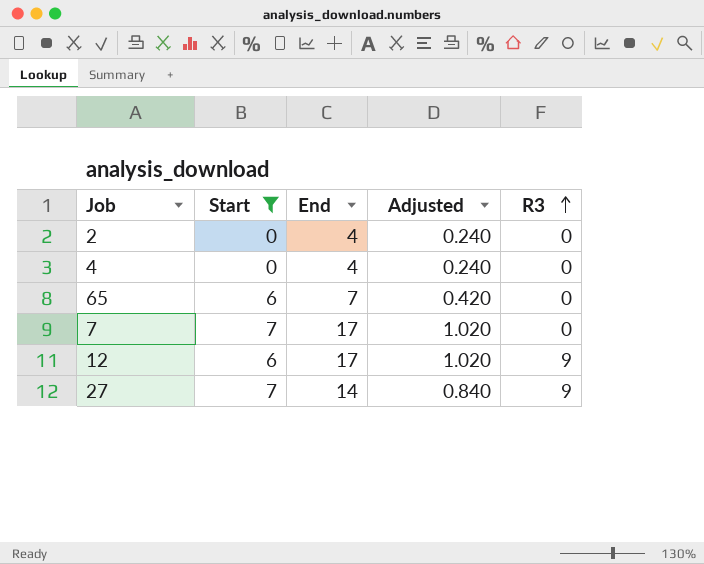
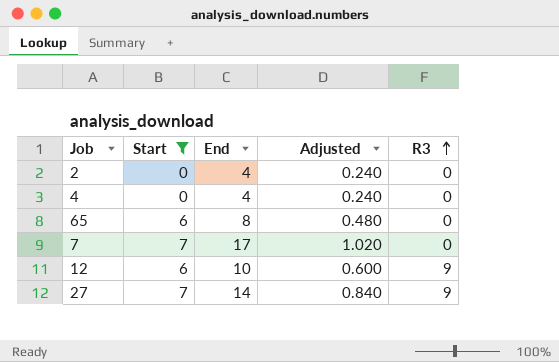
65 | End: 7 -> 8
65 | Adjusted: 0.420 -> 0.480
12 | End: 17 -> 10
12 | Adjusted: 1.020 -> 0.600

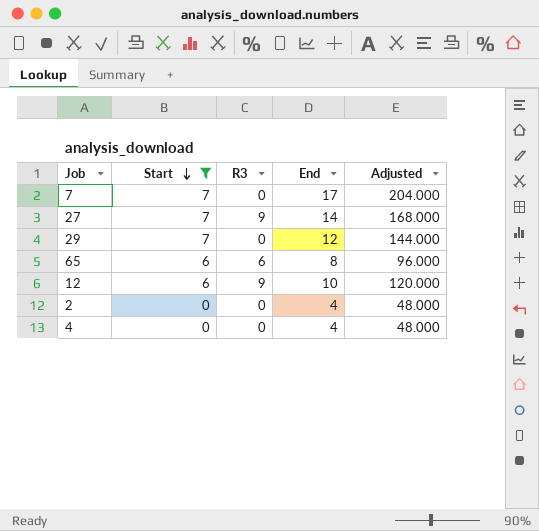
row order: R3 ascending -> Start descending
column R3 | position: 5 -> 3
column Adjusted | formula: [End] * 0.06 -> [End] * 12
row 29: none -> 7 | 0 | 12 | 144.000
65 | R3: 0 -> 6

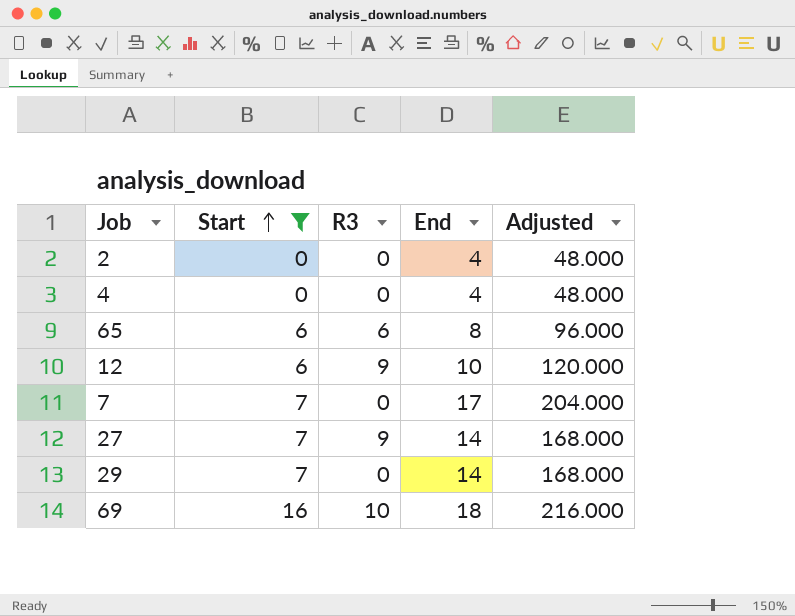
row order: Start descending -> Start ascending
29 | End: 12 -> 14
29 | Adjusted: 144.000 -> 168.000
row 69: none -> 16 | 10 | 18 | 216.000

